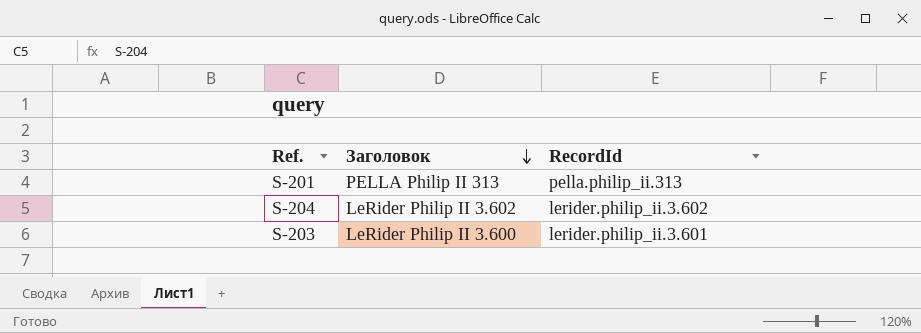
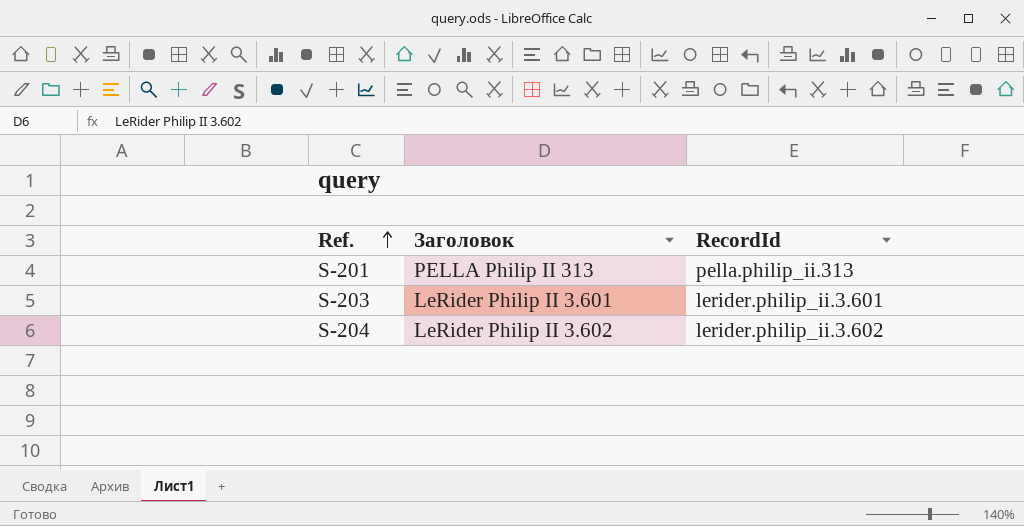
row order: Заголовок descending -> Ref. ascending
S-203 | Заголовок: LeRider Philip II 3.600 -> LeRider Philip II 3.601

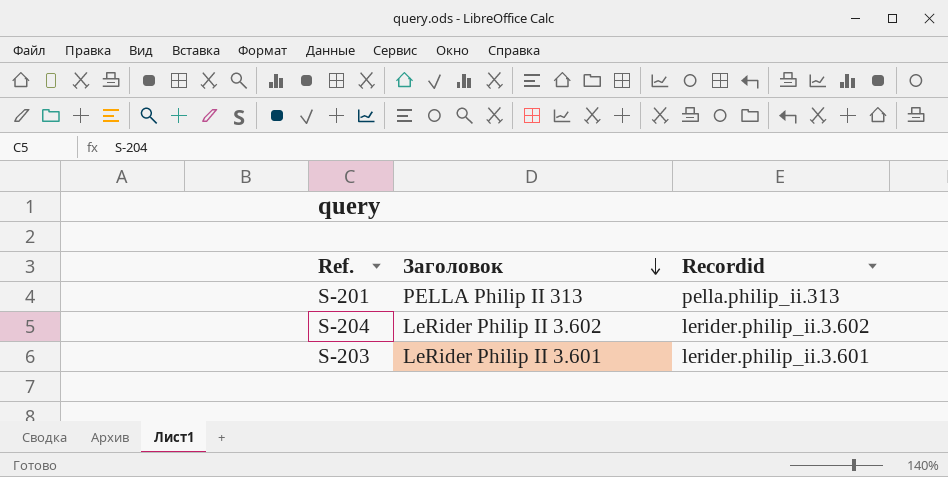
row order: Ref. ascending -> Заголовок descending
column name: RecordId -> Recordid

